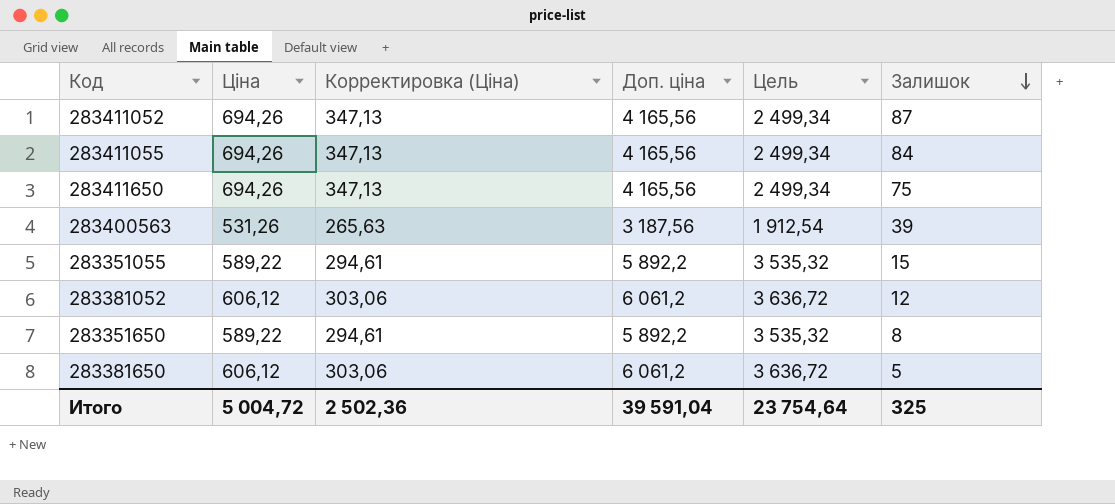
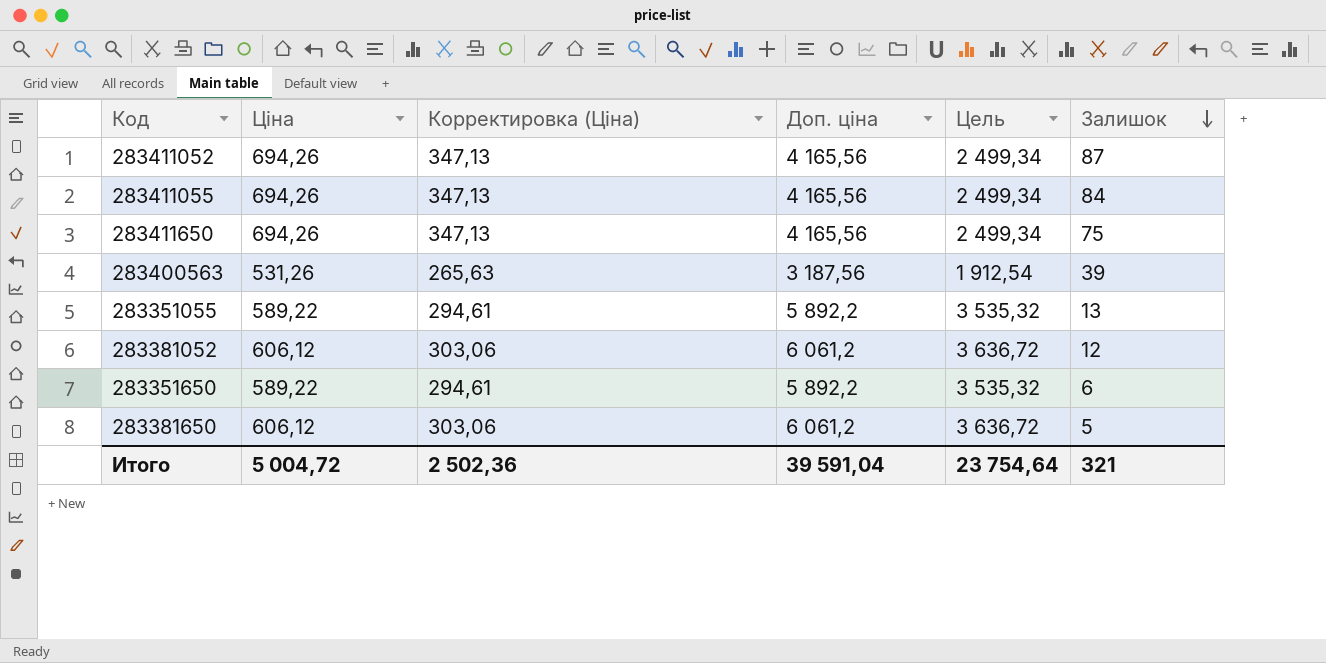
283351055 | Залишок: 15 -> 13
283351650 | Залишок: 8 -> 6
Итого | Залишок: 325 -> 321

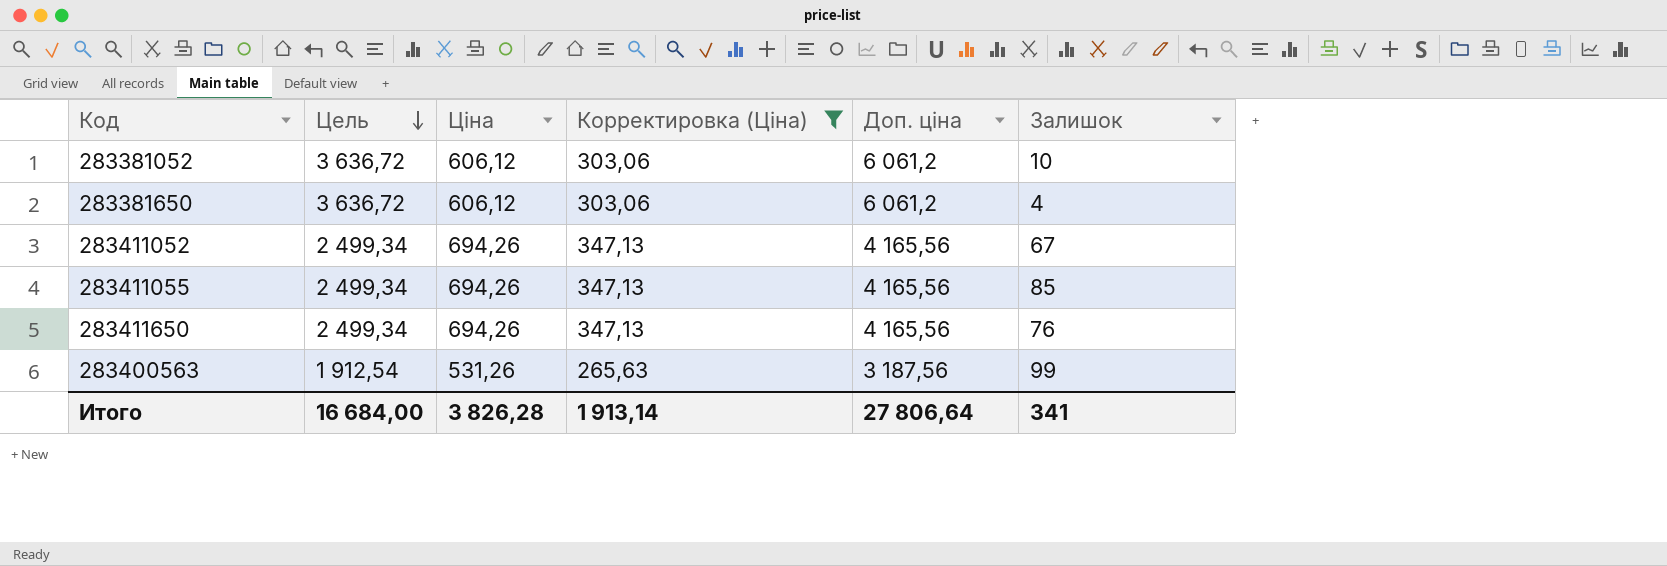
filter: none -> Корректировка (Ціна) != 294,61
row order: Залишок descending -> Цель descending
column Цель | position: 5 -> 2
283381052 | Залишок: 12 -> 10
283381650 | Залишок: 5 -> 4
283411052 | Залишок: 87 -> 67
283411055 | Залишок: 84 -> 85
283411650 | Залишок: 75 -> 76
283400563 | Залишок: 39 -> 99
Итого | Цель: 23 754,64 -> 16 684,00
Итого | Ціна: 5 004,72 -> 3 826,28
Итого | Корректировка (Ціна): 2 502,36 -> 1 913,14
Итого | Доп. ціна: 39 591,04 -> 27 806,64
Итого | Залишок: 321 -> 341

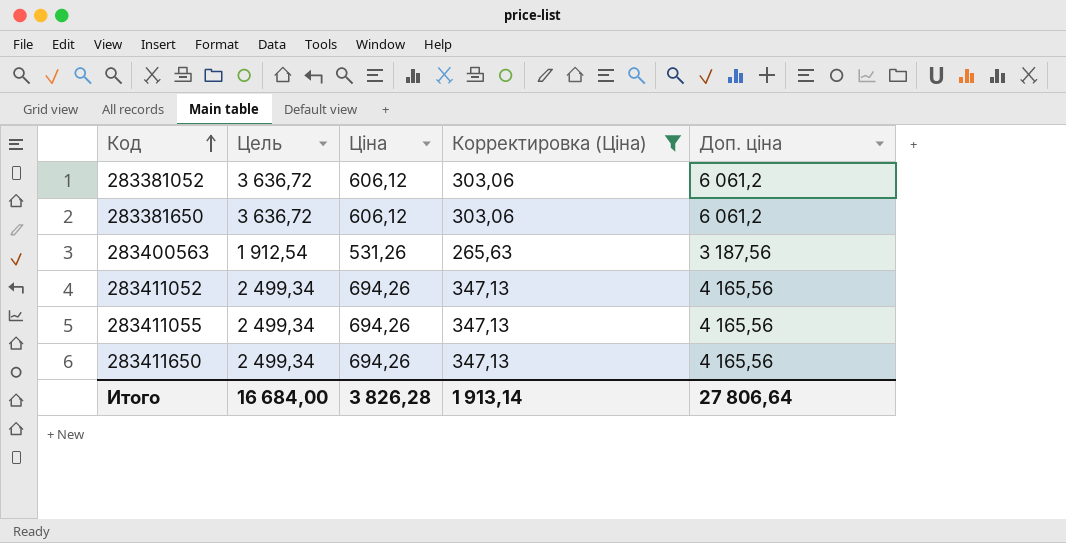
row order: Цель descending -> Код ascending
column Залишок | position: 6 -> none

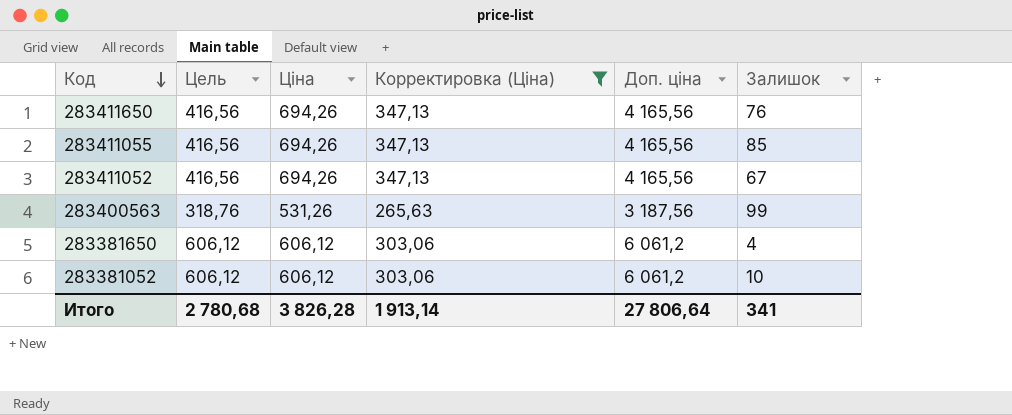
row order: Код ascending -> Код descending
column Цель | formula: [Доп. ціна] * 0,6 -> [Доп. ціна] * 0,1
column Залишок | position: none -> 6
Итого | Цель: 16 684,00 -> 2 780,68

